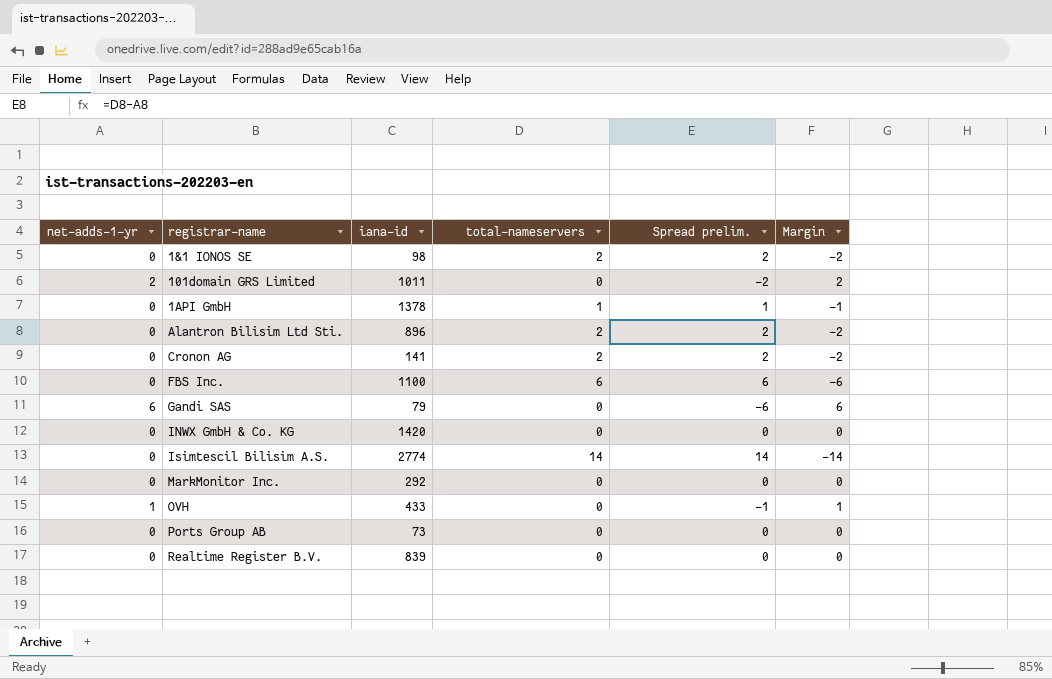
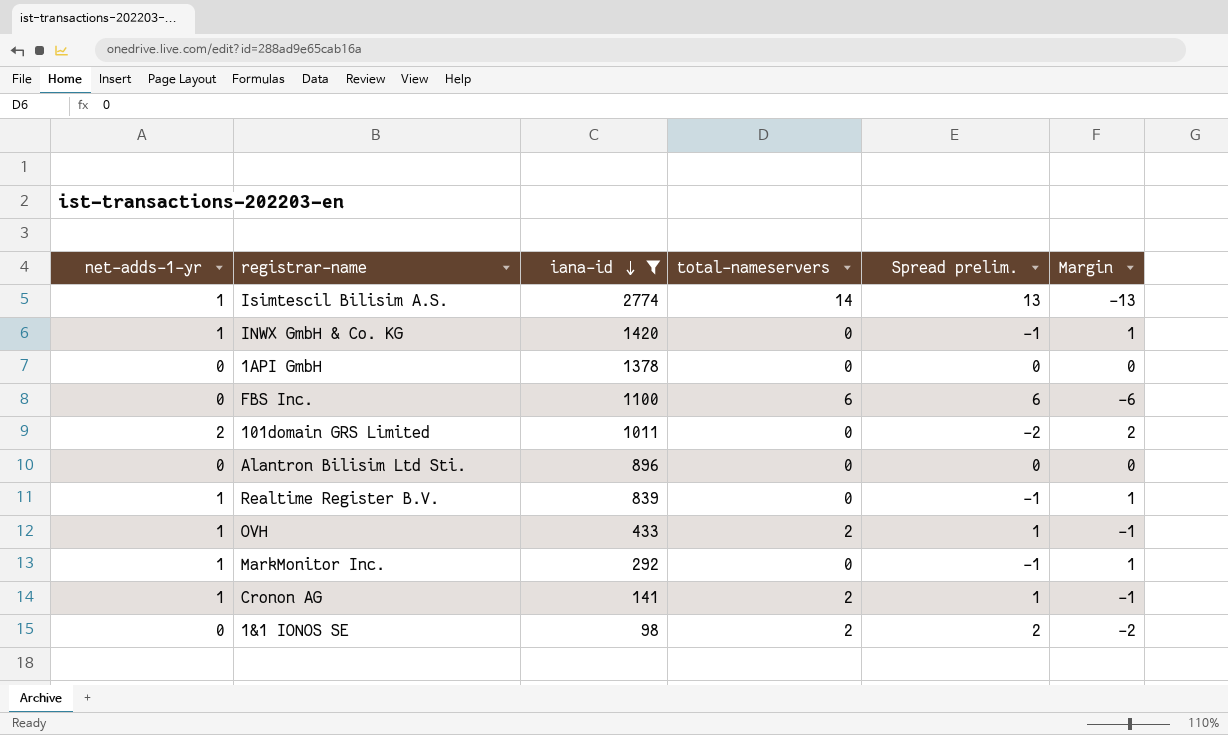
filter: none -> iana-id >= 98
row order: none -> iana-id descending
Isimtescil Bilisim A.S. | net-adds-1-yr: 0 -> 1
Isimtescil Bilisim A.S. | Spread prelim.: 14 -> 13
Isimtescil Bilisim A.S. | Margin: -14 -> -13
INWX GmbH & Co. KG | net-adds-1-yr: 0 -> 1
INWX GmbH & Co. KG | Spread prelim.: 0 -> -1
INWX GmbH & Co. KG | Margin: 0 -> 1
1API GmbH | total-nameservers: 1 -> 0
1API GmbH | Spread prelim.: 1 -> 0
1API GmbH | Margin: -1 -> 0
Alantron Bilisim Ltd Sti. | total-nameservers: 2 -> 0
Alantron Bilisim Ltd Sti. | Spread prelim.: 2 -> 0
Alantron Bilisim Ltd Sti. | Margin: -2 -> 0
Realtime Register B.V. | net-adds-1-yr: 0 -> 1
Realtime Register B.V. | Spread prelim.: 0 -> -1
Realtime Register B.V. | Margin: 0 -> 1
OVH | total-nameservers: 0 -> 2
OVH | Spread prelim.: -1 -> 1
OVH | Margin: 1 -> -1
MarkMonitor Inc. | net-adds-1-yr: 0 -> 1
MarkMonitor Inc. | Spread prelim.: 0 -> -1
MarkMonitor Inc. | Margin: 0 -> 1
Cronon AG | net-adds-1-yr: 0 -> 1
Cronon AG | Spread prelim.: 2 -> 1
Cronon AG | Margin: -2 -> -1

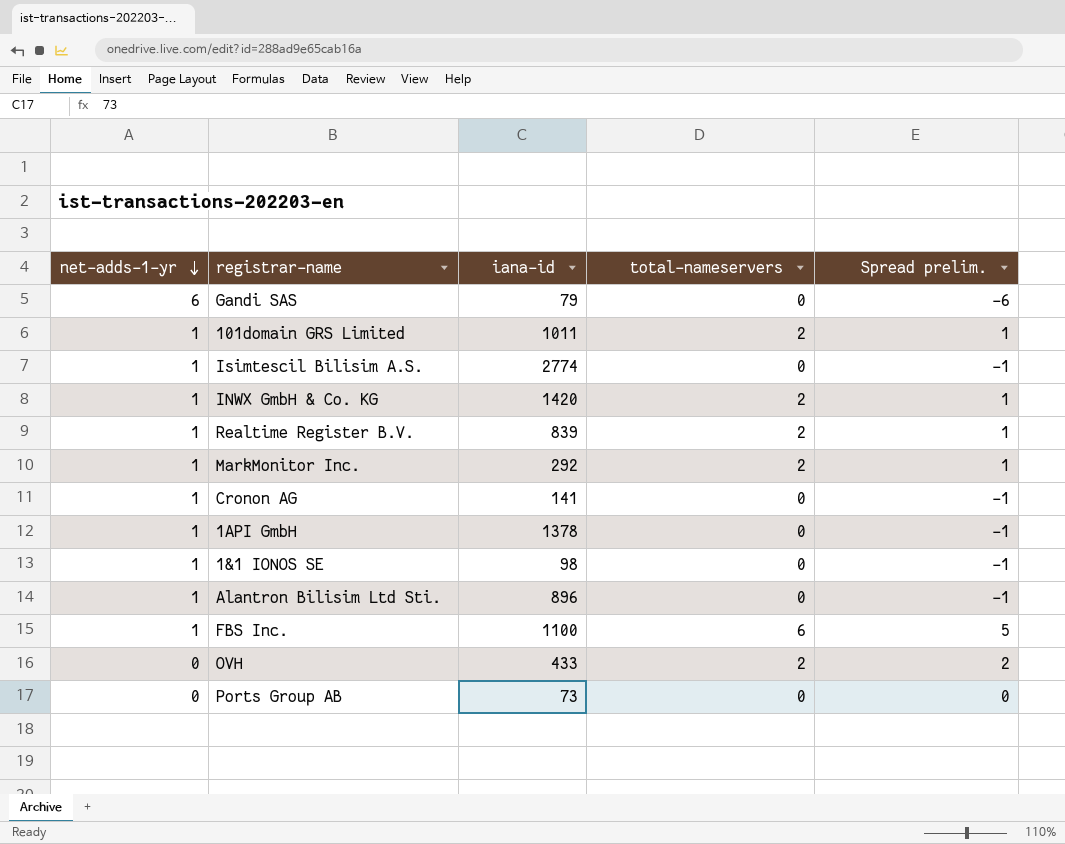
filter: iana-id >= 98 -> none
row order: iana-id descending -> net-adds-1-yr descending
column Margin | formula: [net-adds-1-yr] - [total-nameservers] -> none
101domain GRS Limited | net-adds-1-yr: 2 -> 1
101domain GRS Limited | total-nameservers: 0 -> 2
101domain GRS Limited | Spread prelim.: -2 -> 1
Isimtescil Bilisim A.S. | total-nameservers: 14 -> 0
Isimtescil Bilisim A.S. | Spread prelim.: 13 -> -1
INWX GmbH & Co. KG | total-nameservers: 0 -> 2
INWX GmbH & Co. KG | Spread prelim.: -1 -> 1
Realtime Register B.V. | total-nameservers: 0 -> 2
Realtime Register B.V. | Spread prelim.: -1 -> 1
MarkMonitor Inc. | total-nameservers: 0 -> 2
MarkMonitor Inc. | Spread prelim.: -1 -> 1
Cronon AG | total-nameservers: 2 -> 0
Cronon AG | Spread prelim.: 1 -> -1
1API GmbH | net-adds-1-yr: 0 -> 1
1API GmbH | Spread prelim.: 0 -> -1
1&1 IONOS SE | net-adds-1-yr: 0 -> 1
1&1 IONOS SE | total-nameservers: 2 -> 0
1&1 IONOS SE | Spread prelim.: 2 -> -1
Alantron Bilisim Ltd Sti. | net-adds-1-yr: 0 -> 1
Alantron Bilisim Ltd Sti. | Spread prelim.: 0 -> -1
FBS Inc. | net-adds-1-yr: 0 -> 1
FBS Inc. | Spread prelim.: 6 -> 5
OVH | net-adds-1-yr: 1 -> 0
OVH | Spread prelim.: 1 -> 2

